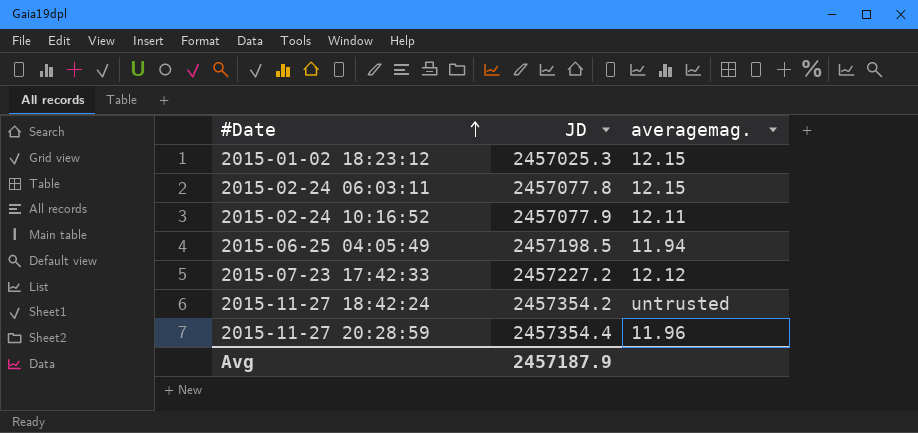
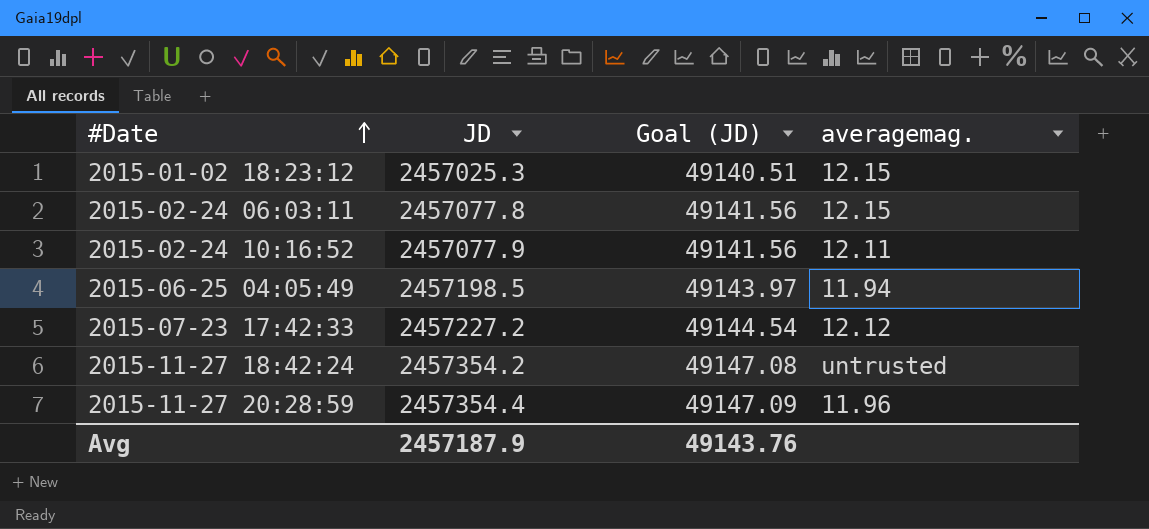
column Goal (JD) | formula: none -> [JD] * 0.02

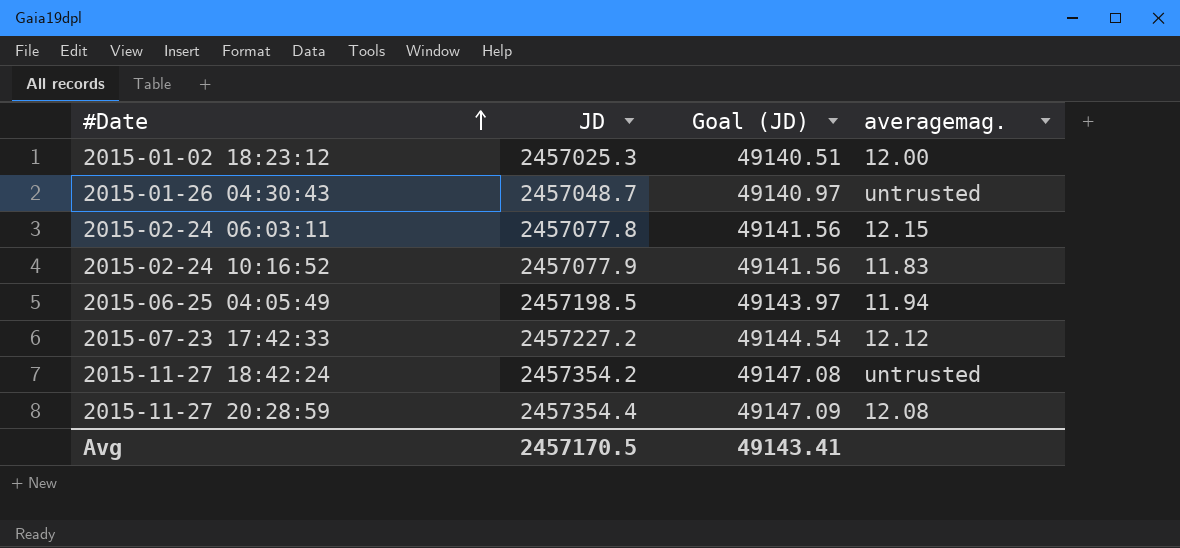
2015-01-02 18:23:12 | averagemag.: 12.15 -> 12.00
row 2015-01-26 04:30:43: none -> 2457048.7 | 49140.97 | untrusted
2015-02-24 10:16:52 | averagemag.: 12.11 -> 11.83
2015-11-27 20:28:59 | averagemag.: 11.96 -> 12.08
Avg | JD: 2457187.9 -> 2457170.5
Avg | Goal (JD): 49143.76 -> 49143.41

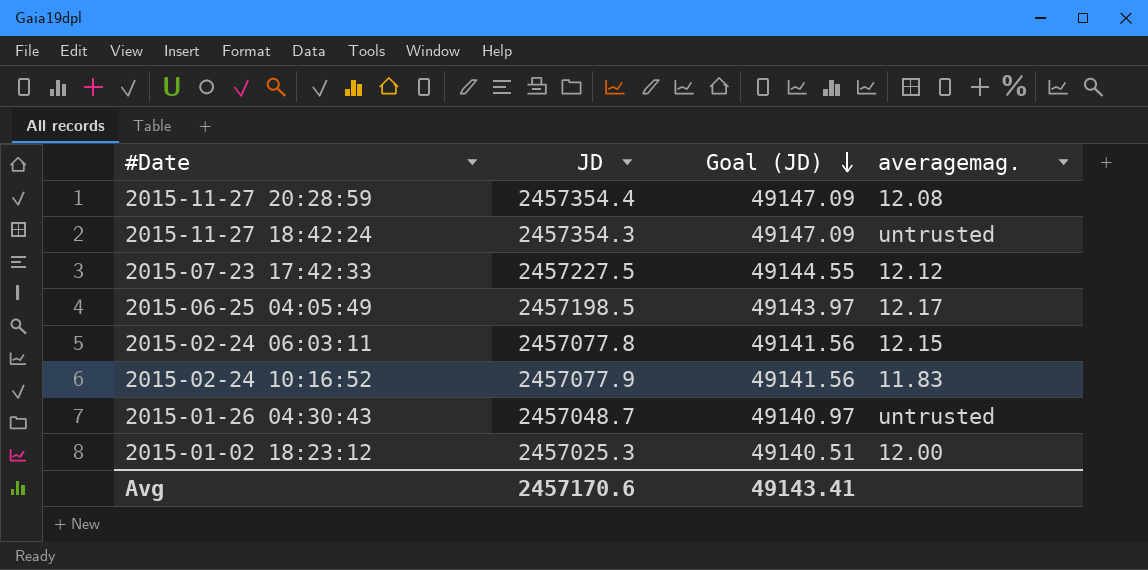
row order: #Date ascending -> Goal (JD) descending
2015-11-27 18:42:24 | JD: 2457354.2 -> 2457354.3
2015-11-27 18:42:24 | Goal (JD): 49147.08 -> 49147.09
2015-07-23 17:42:33 | JD: 2457227.2 -> 2457227.5
2015-07-23 17:42:33 | Goal (JD): 49144.54 -> 49144.55
2015-06-25 04:05:49 | averagemag.: 11.94 -> 12.17
Avg | JD: 2457170.5 -> 2457170.6

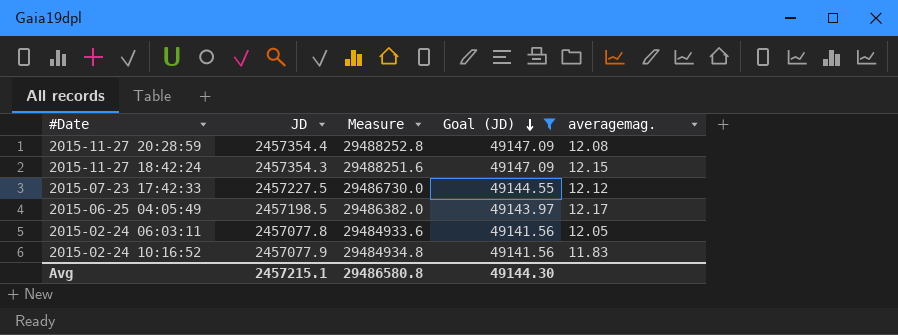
filter: none -> Goal (JD) >= 49141.56
column Measure | formula: none -> [JD] * 12
2015-11-27 18:42:24 | averagemag.: untrusted -> 12.15
2015-02-24 06:03:11 | averagemag.: 12.15 -> 12.05
Avg | JD: 2457170.6 -> 2457215.1
Avg | Goal (JD): 49143.41 -> 49144.30

